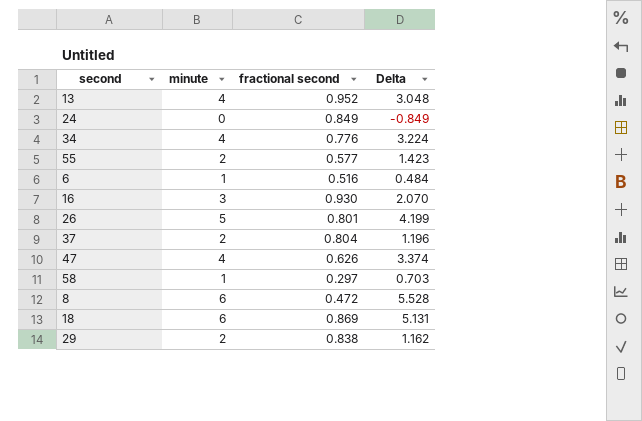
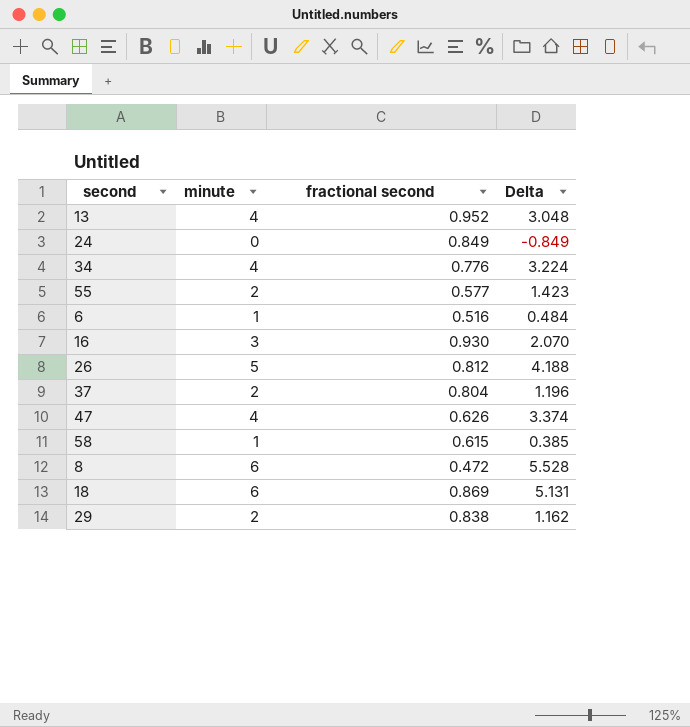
26 | fractional second: 0.801 -> 0.812
26 | Delta: 4.199 -> 4.188
58 | fractional second: 0.297 -> 0.615
58 | Delta: 0.703 -> 0.385

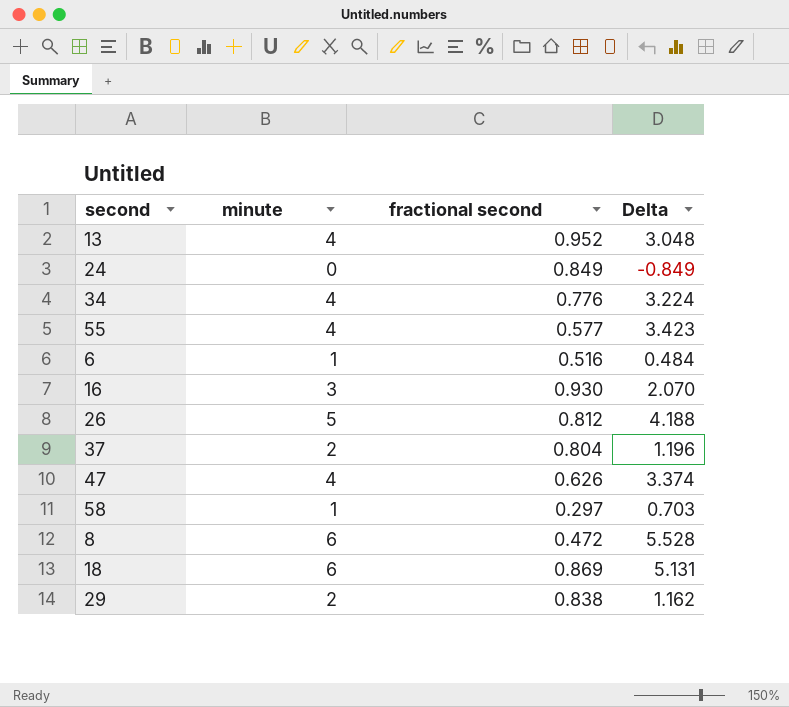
55 | minute: 2 -> 4
55 | Delta: 1.423 -> 3.423
58 | fractional second: 0.615 -> 0.297
58 | Delta: 0.385 -> 0.703

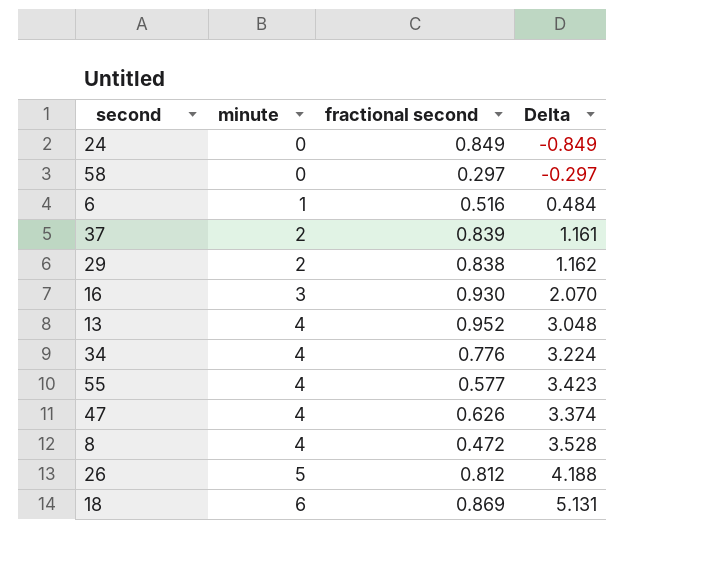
row order: none -> minute ascending
58 | minute: 1 -> 0
58 | Delta: 0.703 -> -0.297
37 | fractional second: 0.804 -> 0.839
37 | Delta: 1.196 -> 1.161
8 | minute: 6 -> 4
8 | Delta: 5.528 -> 3.528

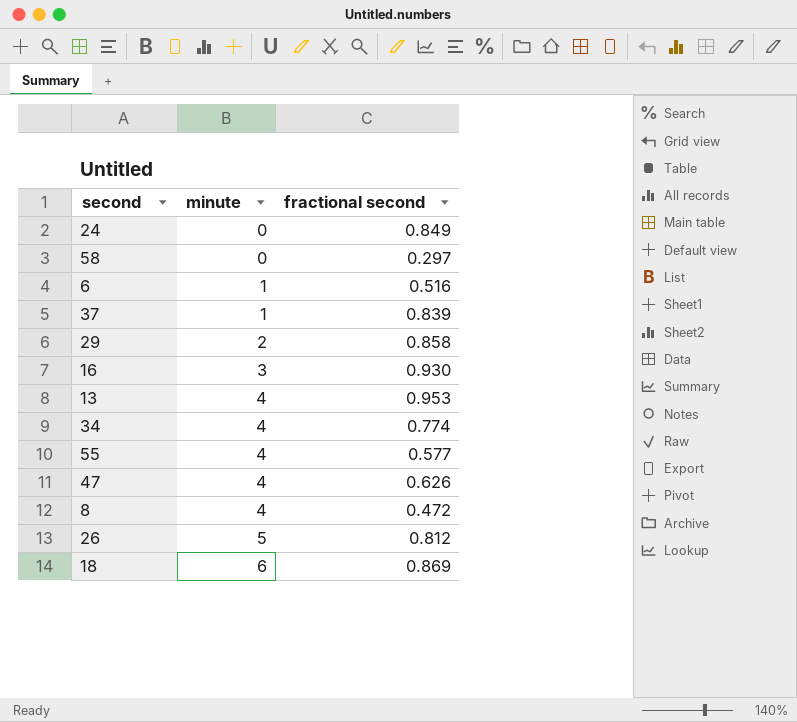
column Delta | formula: [minute] - [fractional second] -> none
37 | minute: 2 -> 1
29 | fractional second: 0.838 -> 0.858
13 | fractional second: 0.952 -> 0.953
34 | fractional second: 0.776 -> 0.774

